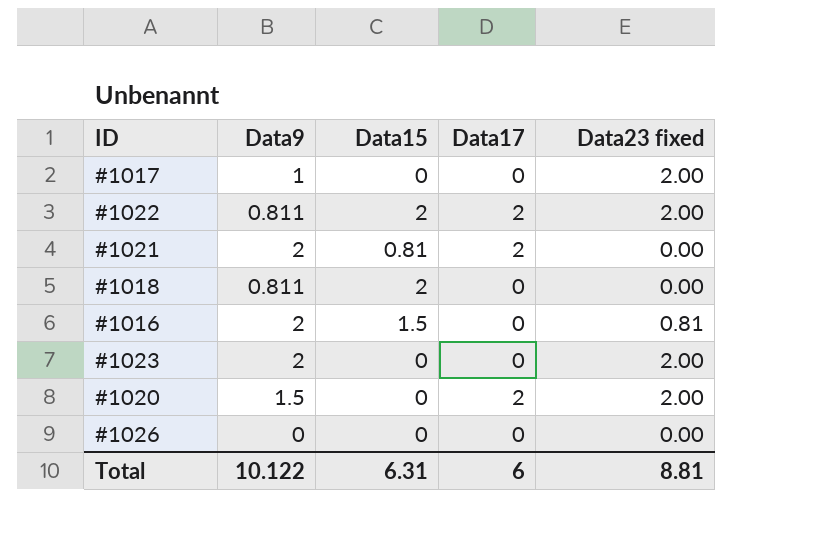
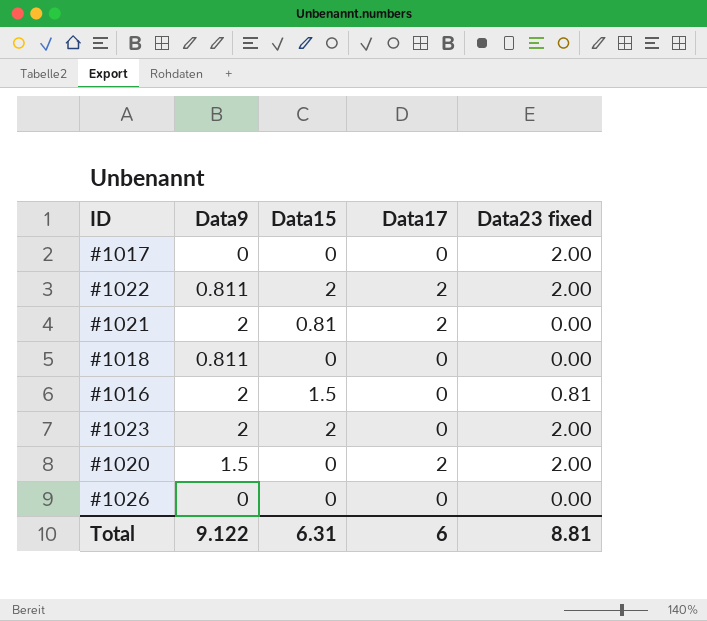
#1017 | Data9: 1 -> 0
#1018 | Data15: 2 -> 0
#1023 | Data15: 0 -> 2
Total | Data9: 10.122 -> 9.122

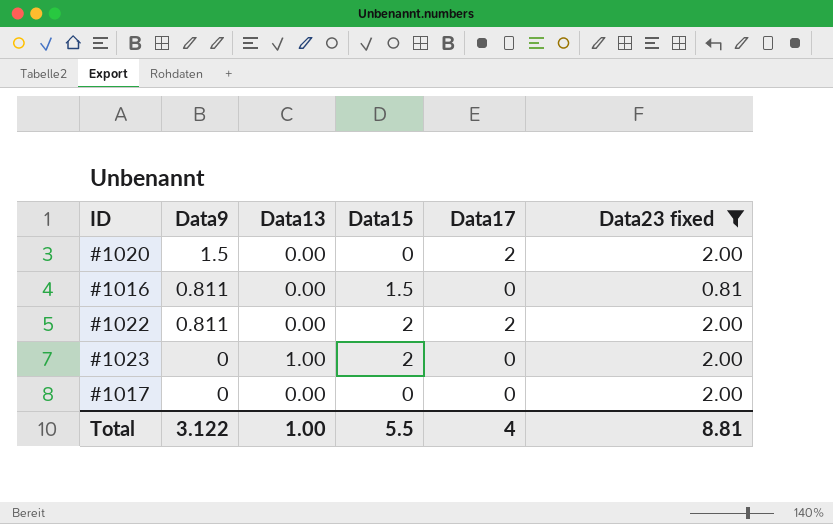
filter: none -> Data23 fixed != 0.00
row order: none -> Data9 descending
column Data13 | position: none -> 3
#1016 | Data9: 2 -> 0.811
#1023 | Data9: 2 -> 0
Total | Data9: 9.122 -> 3.122
Total | Data15: 6.31 -> 5.5
Total | Data17: 6 -> 4

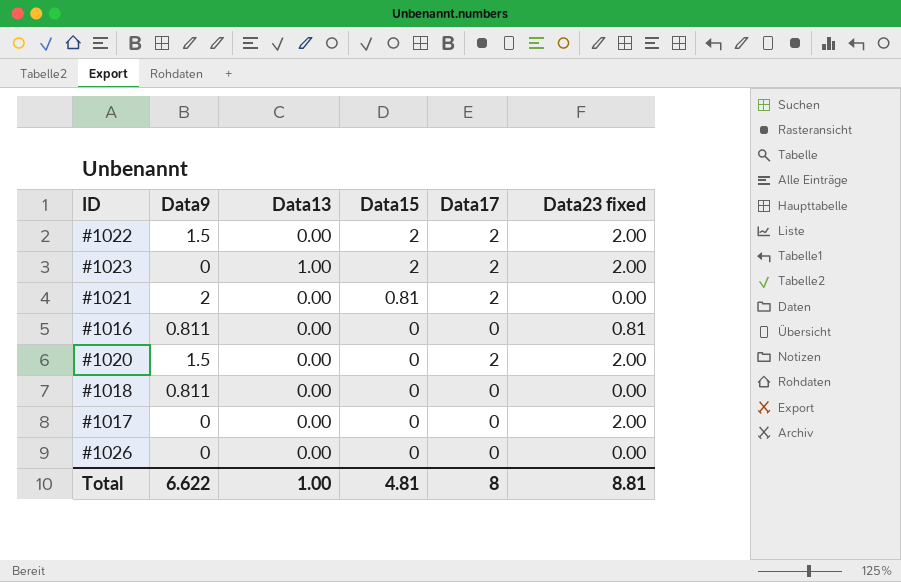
filter: Data23 fixed != 0.00 -> none
row order: Data9 descending -> Data15 descending
#1022 | Data9: 0.811 -> 1.5
#1023 | Data17: 0 -> 2
#1016 | Data15: 1.5 -> 0
Total | Data9: 3.122 -> 6.622
Total | Data15: 5.5 -> 4.81
Total | Data17: 4 -> 8

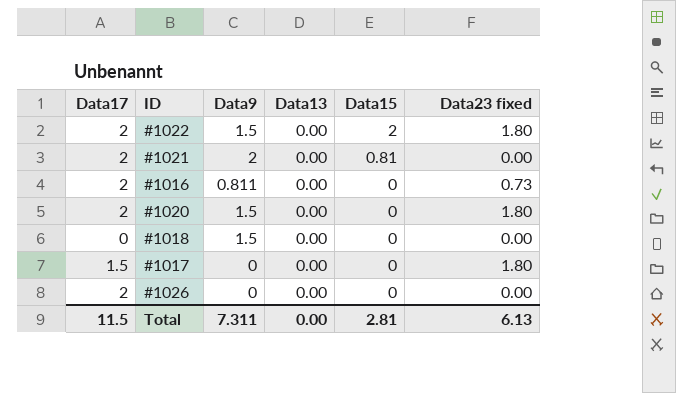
column Data17 | position: 5 -> 1
row #1023: 0 | 1.00 | 2 | 2 | 2.00 -> none
#1022 | Data23 fixed: 2.00 -> 1.80
#1016 | Data17: 0 -> 2
#1016 | Data23 fixed: 0.81 -> 0.73
#1020 | Data23 fixed: 2.00 -> 1.80
#1018 | Data9: 0.811 -> 1.5
#1017 | Data17: 0 -> 1.5
#1017 | Data23 fixed: 2.00 -> 1.80
#1026 | Data17: 0 -> 2
Total | Data17: 8 -> 11.5
Total | Data9: 6.622 -> 7.311
Total | Data13: 1.00 -> 0.00
Total | Data15: 4.81 -> 2.81
Total | Data23 fixed: 8.81 -> 6.13

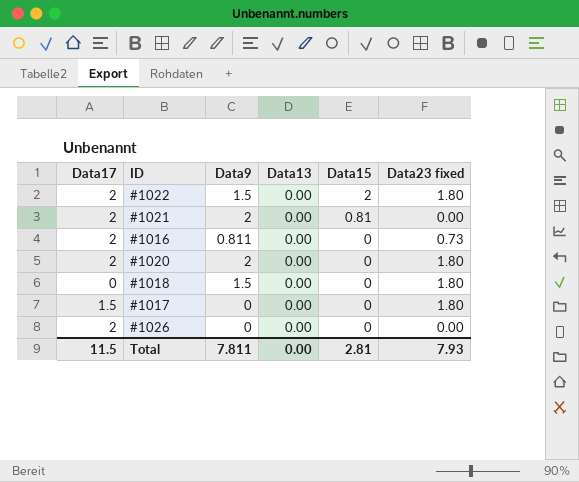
#1020 | Data9: 1.5 -> 2
#1018 | Data23 fixed: 0.00 -> 1.80
Total | Data9: 7.311 -> 7.811
Total | Data23 fixed: 6.13 -> 7.93

